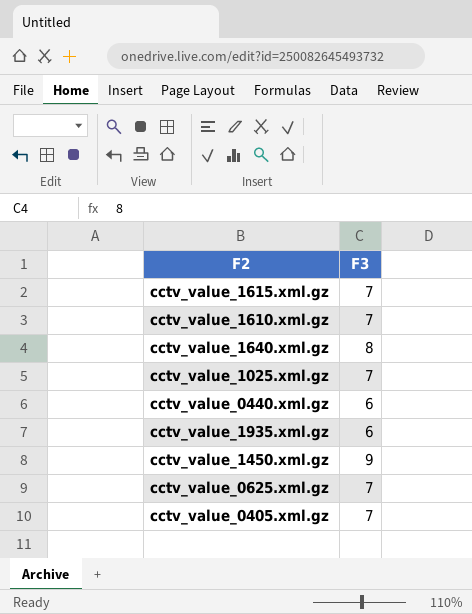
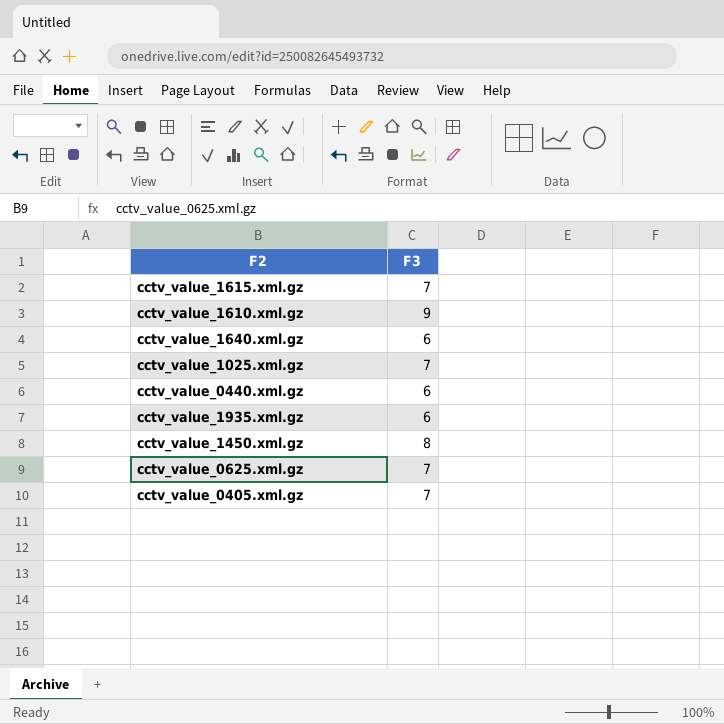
cctv_value_1610.xml.gz | F3: 7 -> 9
cctv_value_1640.xml.gz | F3: 8 -> 6
cctv_value_1450.xml.gz | F3: 9 -> 8

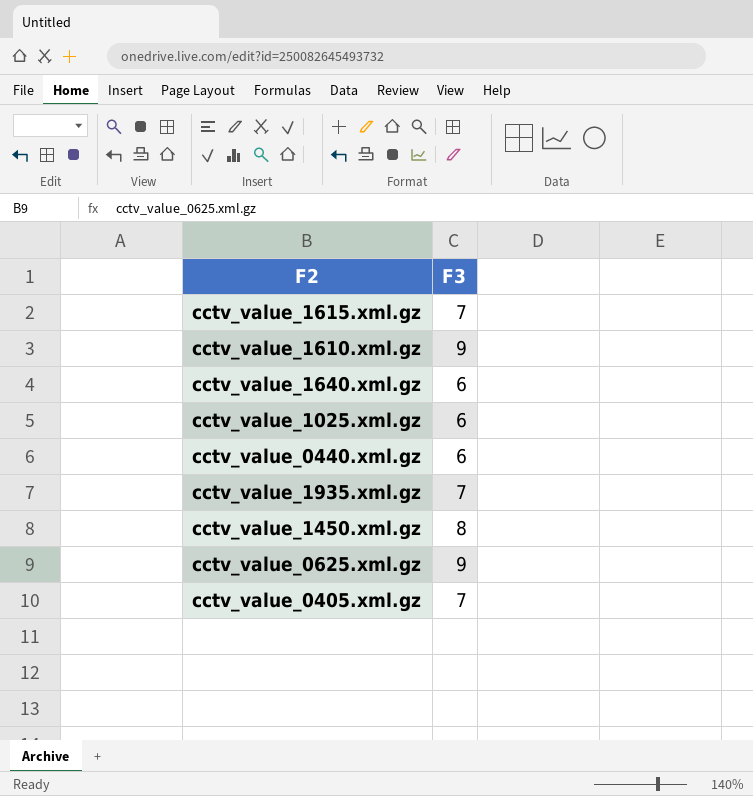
cctv_value_1025.xml.gz | F3: 7 -> 6
cctv_value_1935.xml.gz | F3: 6 -> 7
cctv_value_0625.xml.gz | F3: 7 -> 9

